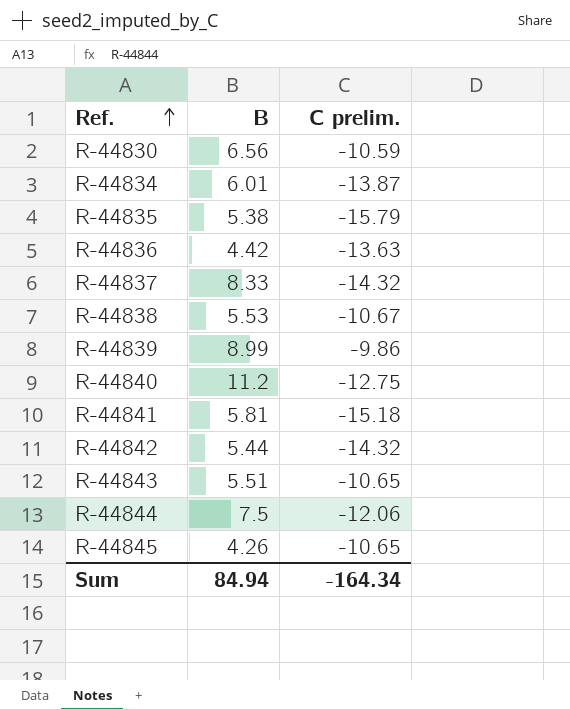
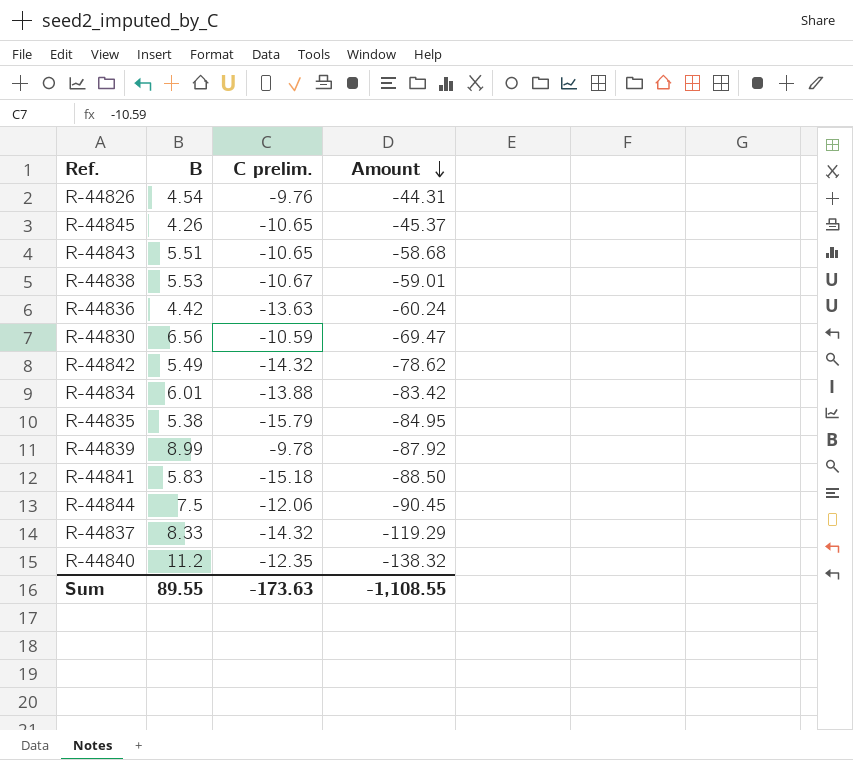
row order: Ref. ascending -> Amount descending
column Amount | formula: none -> [B] * [C prelim.]
row R-44826: none -> 4.54 | -9.76 | -44.31
R-44842 | B: 5.44 -> 5.49
R-44834 | C prelim.: -13.87 -> -13.88
R-44839 | C prelim.: -9.86 -> -9.78
R-44841 | B: 5.81 -> 5.83
R-44840 | C prelim.: -12.75 -> -12.35
Sum | B: 84.94 -> 89.55
Sum | C prelim.: -164.34 -> -173.63

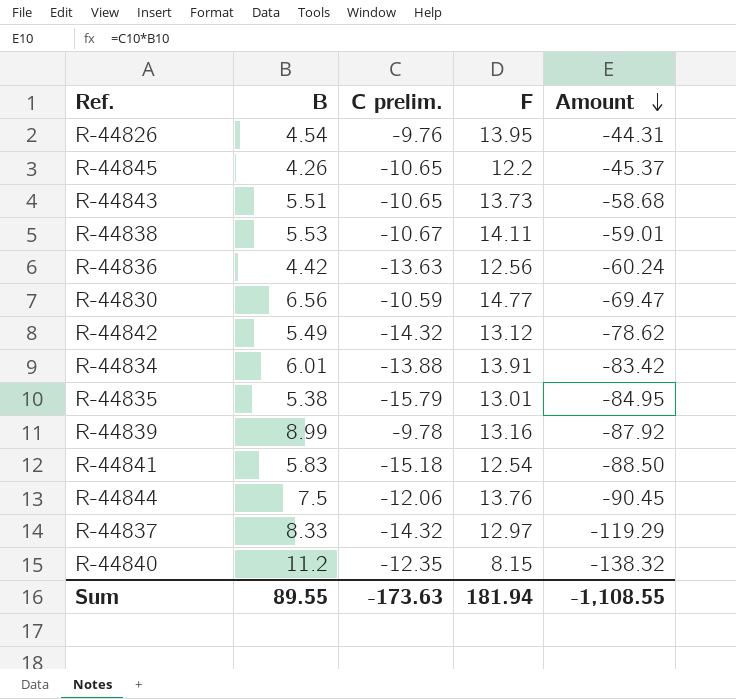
column F | position: none -> 4

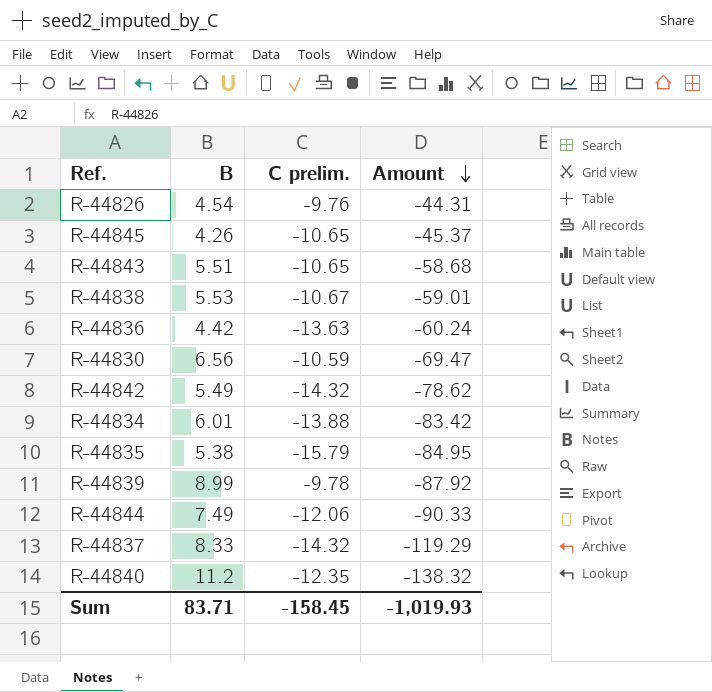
column F | position: 4 -> none
row R-44841: 5.83 | -15.18 | 12.54 | -88.50 -> none
R-44844 | B: 7.5 -> 7.49
R-44844 | Amount: -90.45 -> -90.33
Sum | B: 89.55 -> 83.71
Sum | C prelim.: -173.63 -> -158.45
Sum | Amount: -1,108.55 -> -1,019.93

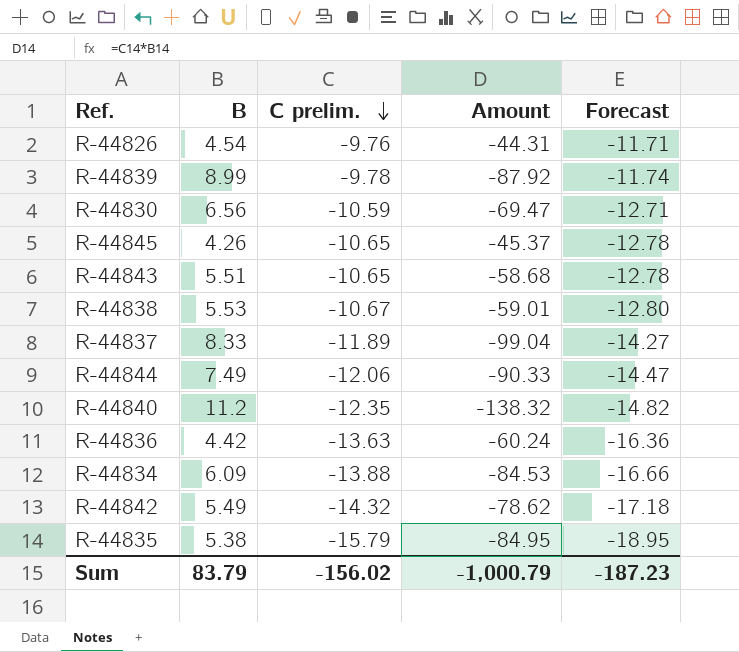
row order: Amount descending -> C prelim. descending
column Forecast | formula: none -> [C prelim.] * 1.2
R-44837 | C prelim.: -14.32 -> -11.89
R-44837 | Amount: -119.29 -> -99.04
R-44834 | B: 6.01 -> 6.09
R-44834 | Amount: -83.42 -> -84.53
Sum | B: 83.71 -> 83.79
Sum | C prelim.: -158.45 -> -156.02
Sum | Amount: -1,019.93 -> -1,000.79

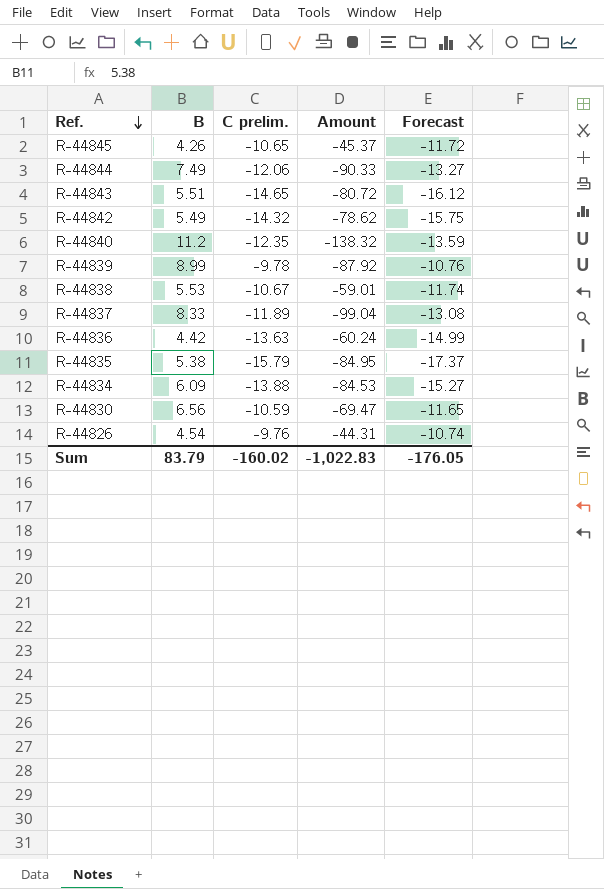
row order: C prelim. descending -> Ref. descending
column Forecast | formula: [C prelim.] * 1.2 -> [C prelim.] * 1.1
R-44843 | C prelim.: -10.65 -> -14.65
R-44843 | Amount: -58.68 -> -80.72
Sum | C prelim.: -156.02 -> -160.02
Sum | Amount: -1,000.79 -> -1,022.83
Sum | Forecast: -187.23 -> -176.05

